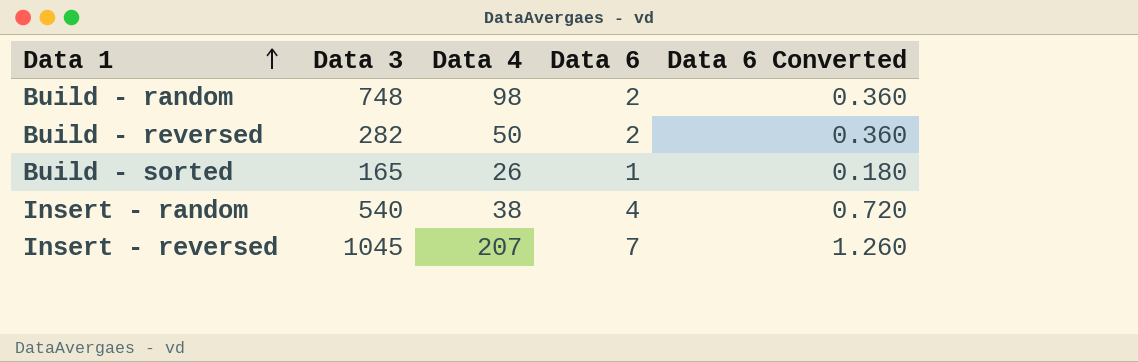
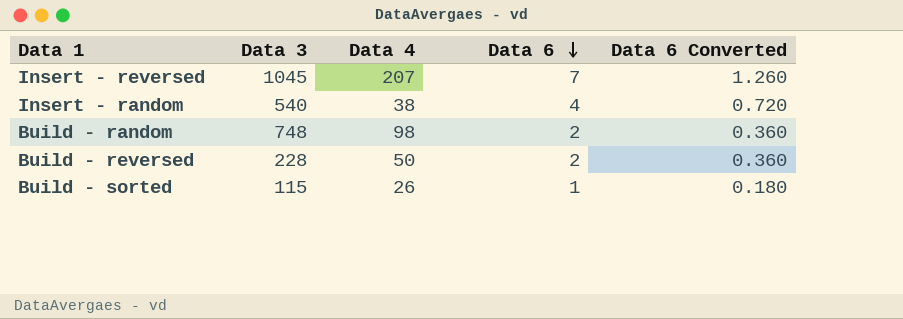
row order: Data 1 ascending -> Data 6 descending
Build - reversed | Data 3: 282 -> 228
Build - sorted | Data 3: 165 -> 115

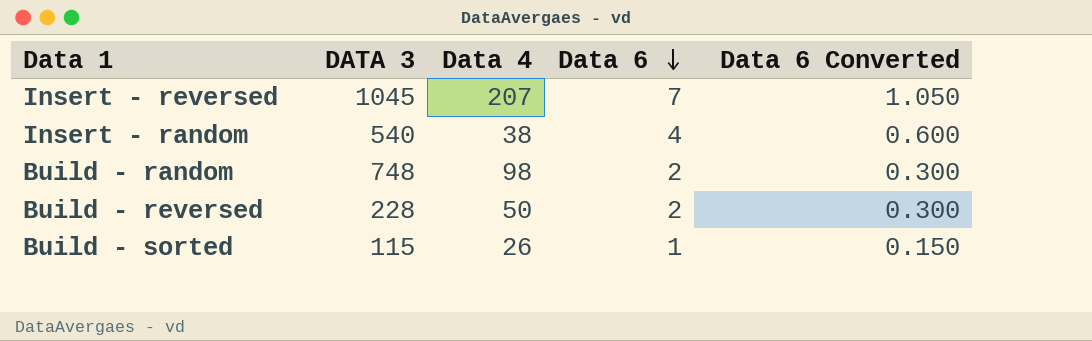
column name: Data 3 -> DATA 3
column Data 6 Converted | formula: [Data 6] * 0.18 -> [Data 6] * 0.15

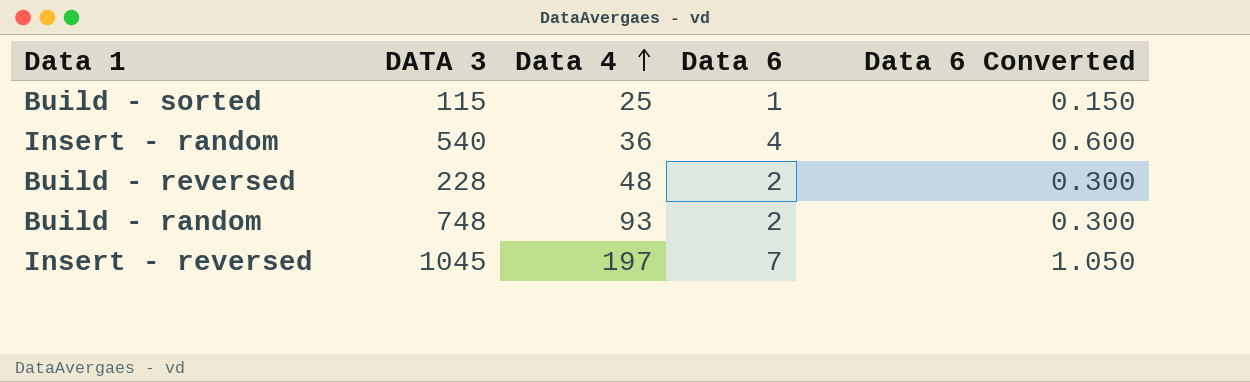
row order: Data 6 descending -> Data 4 ascending
Build - sorted | Data 4: 26 -> 25
Insert - random | Data 4: 38 -> 36
Build - reversed | Data 4: 50 -> 48
Build - random | Data 4: 98 -> 93
Insert - reversed | Data 4: 207 -> 197

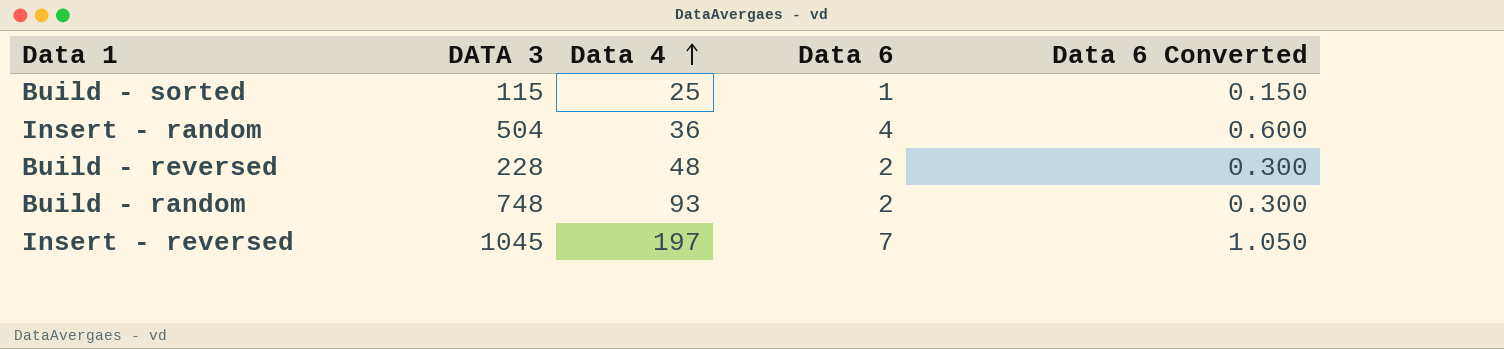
Insert - random | DATA 3: 540 -> 504

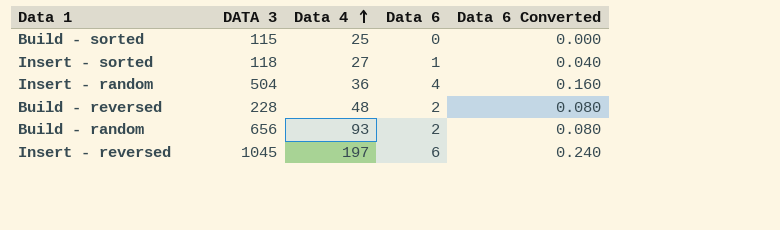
column Data 6 Converted | formula: [Data 6] * 0.15 -> [Data 6] * 0.04
Build - sorted | Data 6: 1 -> 0
row Insert - sorted: none -> 118 | 27 | 1 | 0.040
Build - random | DATA 3: 748 -> 656
Insert - reversed | Data 6: 7 -> 6

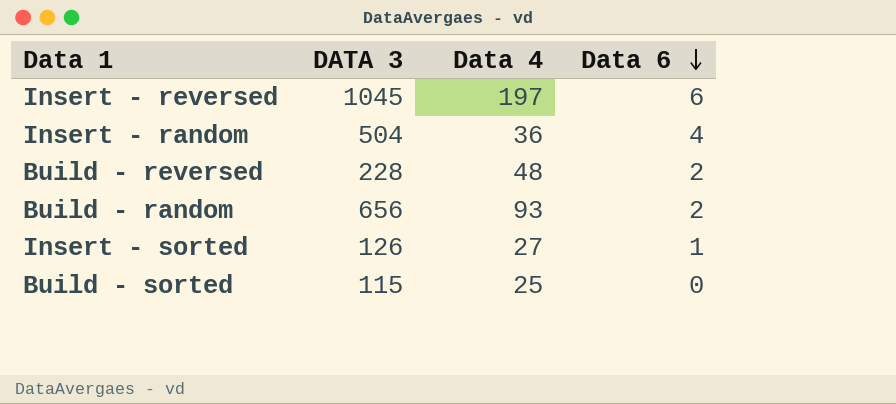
row order: Data 4 ascending -> Data 6 descending
column Data 6 Converted | formula: [Data 6] * 0.04 -> none
Insert - sorted | DATA 3: 118 -> 126

